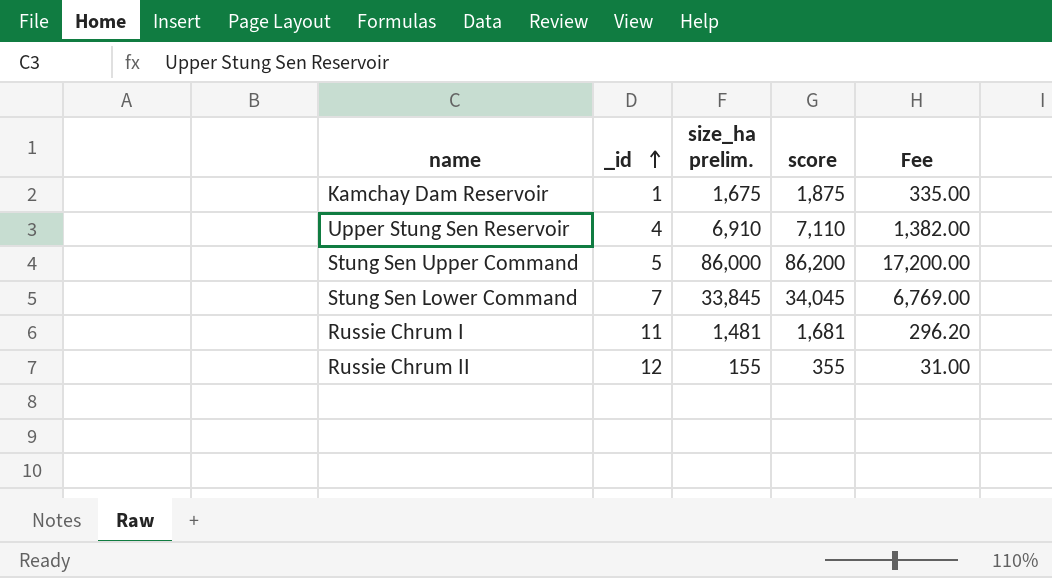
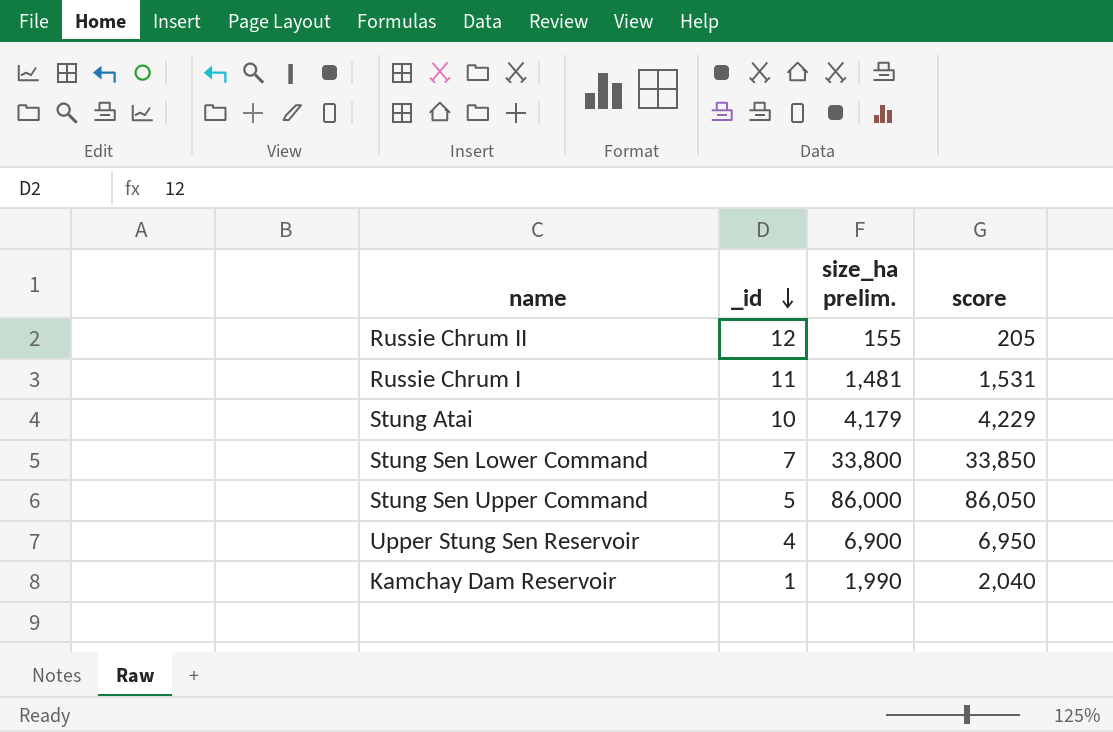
row order: _id ascending -> _id descending
column Fee | formula: [size_ha prelim.] * 0.2 -> none
column score | formula: [size_ha prelim.] + 200 -> [size_ha prelim.] + 50
row Stung Atai: none -> 10 | 4,179 | 4,229
Stung Sen Lower Command | size_ha prelim.: 33,845 -> 33,800
Upper Stung Sen Reservoir | size_ha prelim.: 6,910 -> 6,900
Kamchay Dam Reservoir | size_ha prelim.: 1,675 -> 1,990

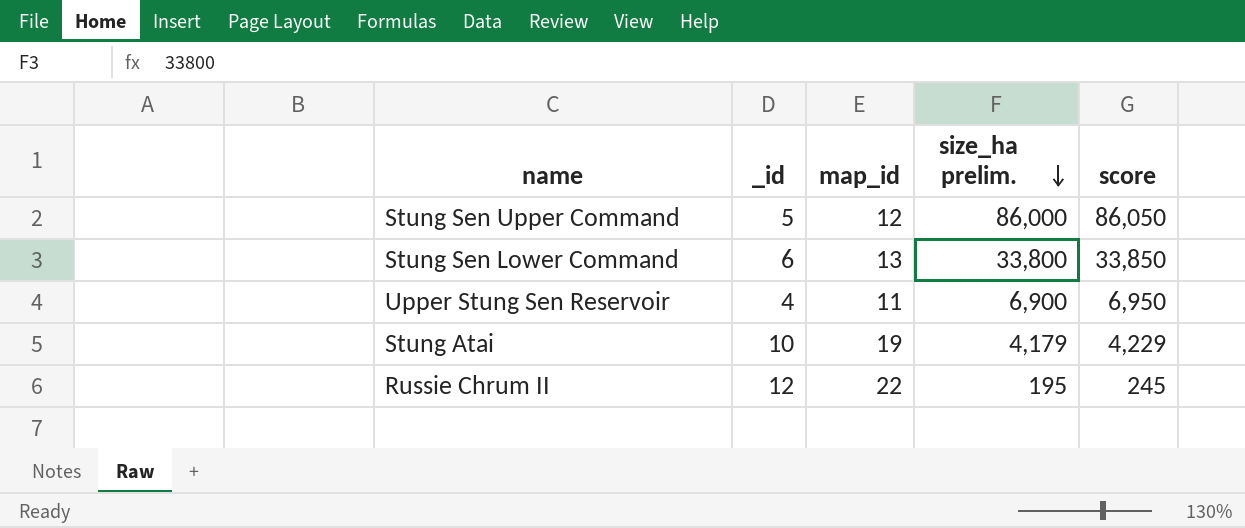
row order: _id descending -> size_ha prelim. descending
column map_id | position: none -> 3
row Russie Chrum I: 11 | 1,481 | 1,531 -> none
row Kamchay Dam Reservoir: 1 | 1,990 | 2,040 -> none
Stung Sen Lower Command | _id: 7 -> 6
Russie Chrum II | size_ha prelim.: 155 -> 195
Russie Chrum II | score: 205 -> 245

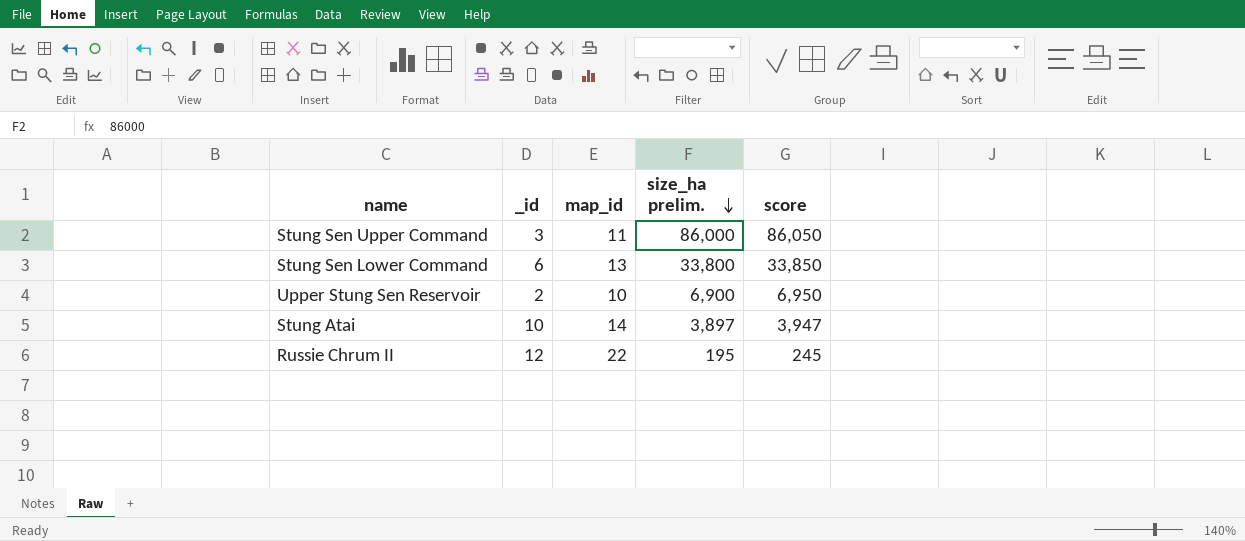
Stung Sen Upper Command | _id: 5 -> 3
Stung Sen Upper Command | map_id: 12 -> 11
Upper Stung Sen Reservoir | _id: 4 -> 2
Upper Stung Sen Reservoir | map_id: 11 -> 10
Stung Atai | map_id: 19 -> 14
Stung Atai | size_ha prelim.: 4,179 -> 3,897
Stung Atai | score: 4,229 -> 3,947

